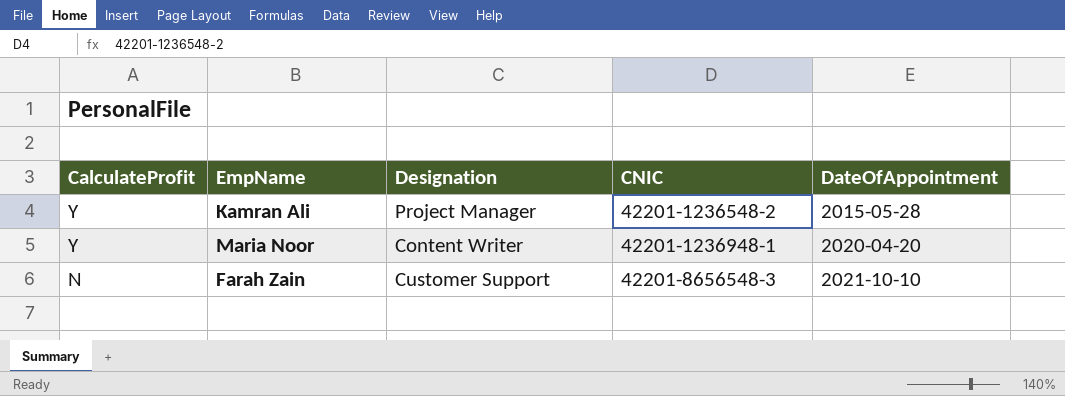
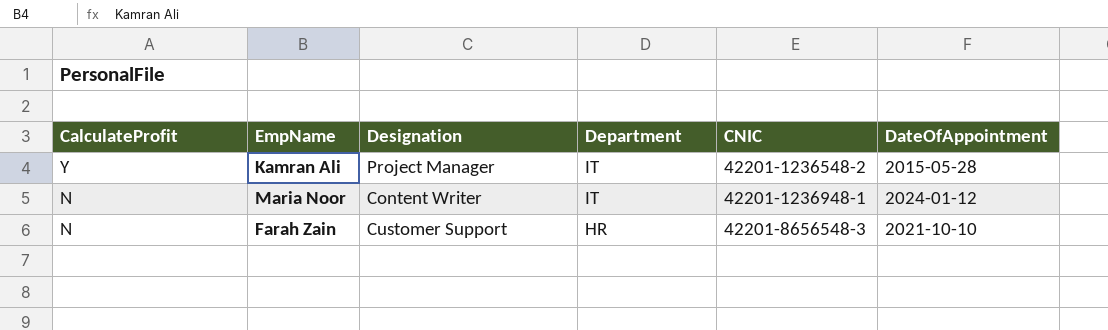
column Department | position: none -> 4
Maria Noor | CalculateProfit: Y -> N
Maria Noor | DateOfAppointment: 2020-04-20 -> 2024-01-12

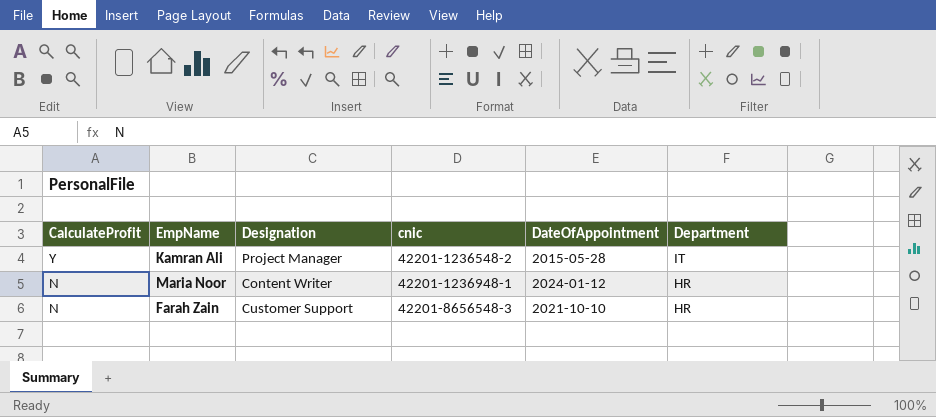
column name: CNIC -> cnic
column Department | position: 4 -> 6
Maria Noor | Department: IT -> HR

